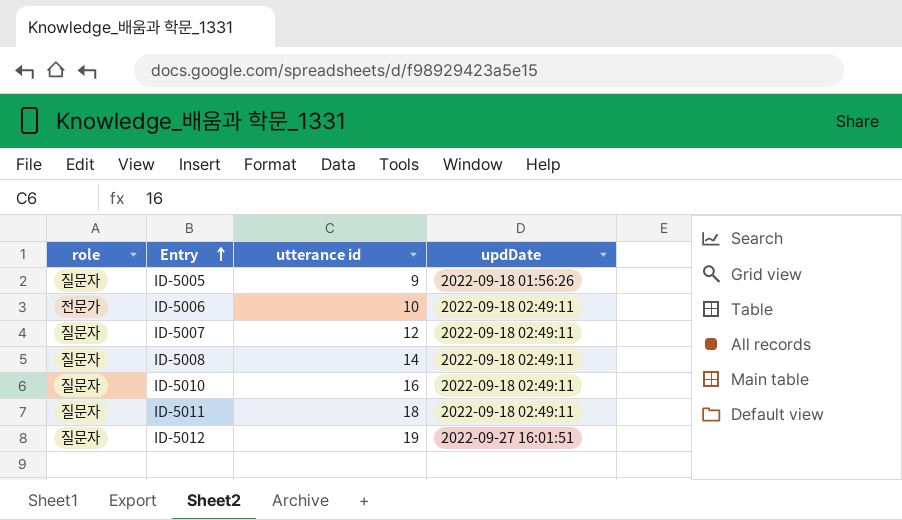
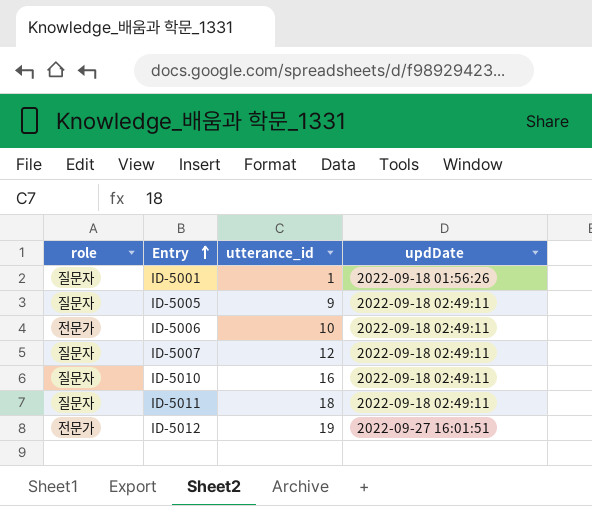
column name: utterance id -> utterance_id
row ID-5008: 질문자 | 14 | 2022-09-18 02:49:11 -> none
row ID-5001: none -> 질문자 | 1 | 2022-09-18 01:56:26
ID-5005 | updDate: 2022-09-18 01:56:26 -> 2022-09-18 02:49:11
ID-5012 | role: 질문자 -> 전문가

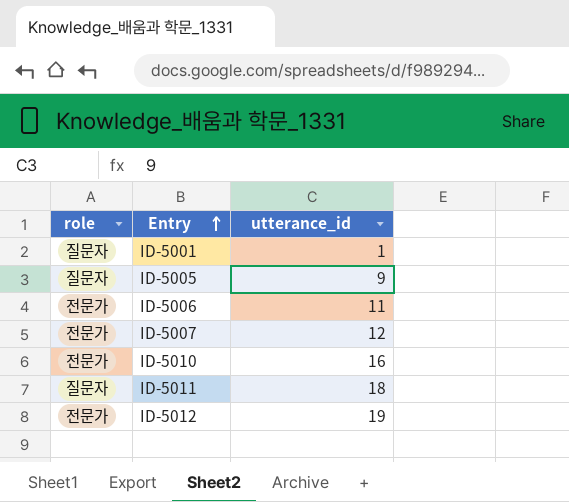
column updDate | position: 4 -> none
ID-5006 | utterance_id: 10 -> 11
ID-5007 | role: 질문자 -> 전문가
ID-5010 | role: 질문자 -> 전문가

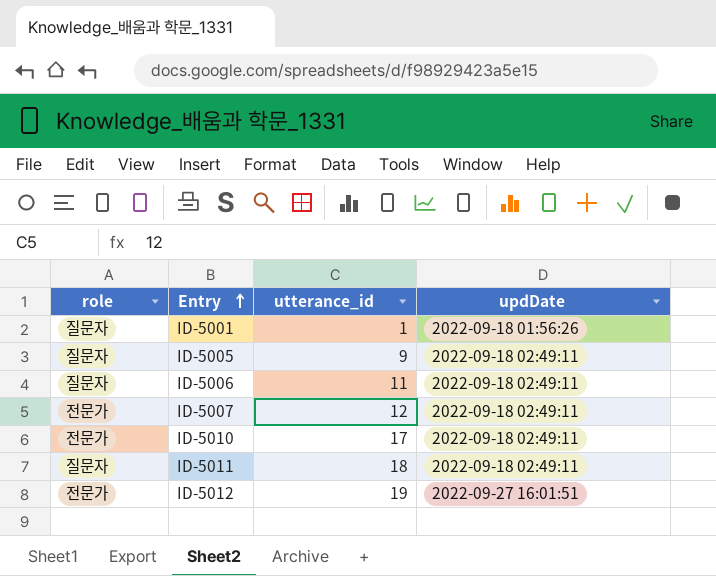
column updDate | position: none -> 4
ID-5006 | role: 전문가 -> 질문자
ID-5010 | utterance_id: 16 -> 17

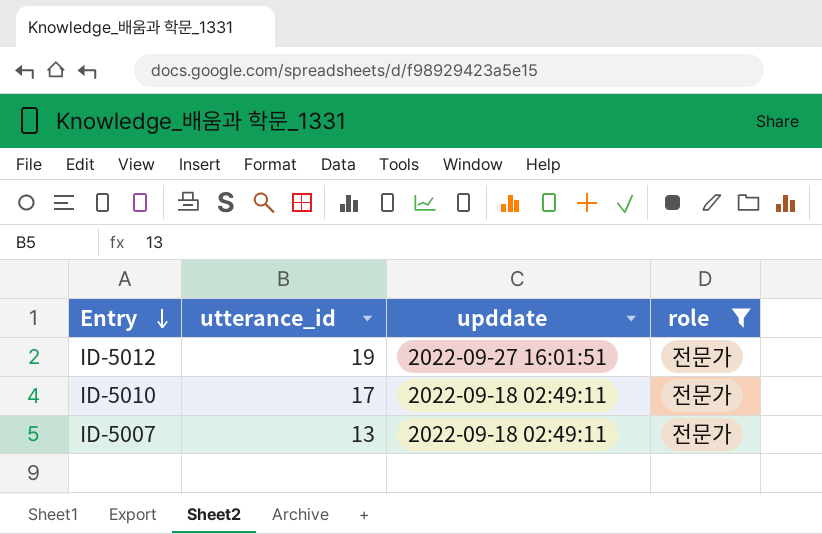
filter: none -> role = 전문가
row order: Entry ascending -> Entry descending
column name: updDate -> upddate
column role | position: 1 -> 4
ID-5007 | utterance_id: 12 -> 13

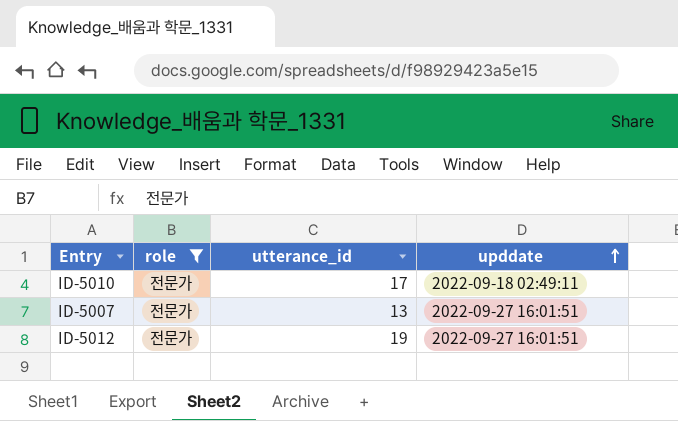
row order: Entry descending -> upddate ascending
column role | position: 4 -> 2
ID-5007 | upddate: 2022-09-18 02:49:11 -> 2022-09-27 16:01:51

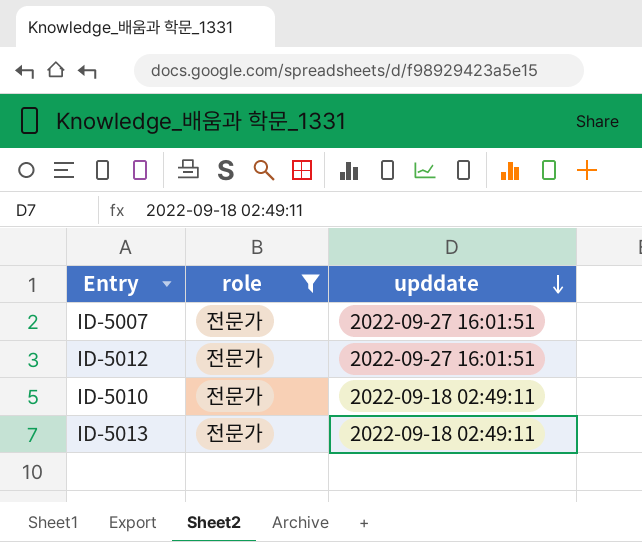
row order: upddate ascending -> upddate descending
column utterance_id | position: 3 -> none
row ID-5013: none -> 전문가 | 2022-09-18 02:49:11

